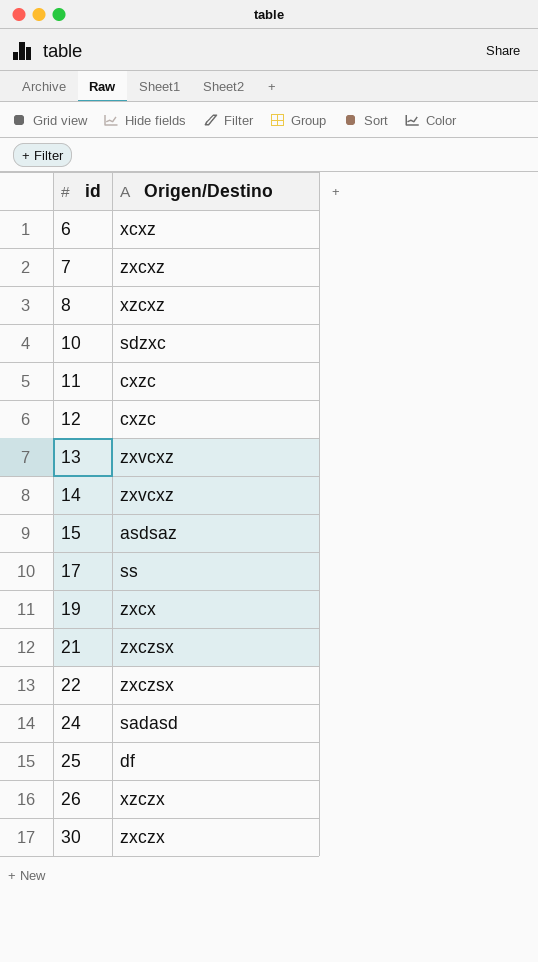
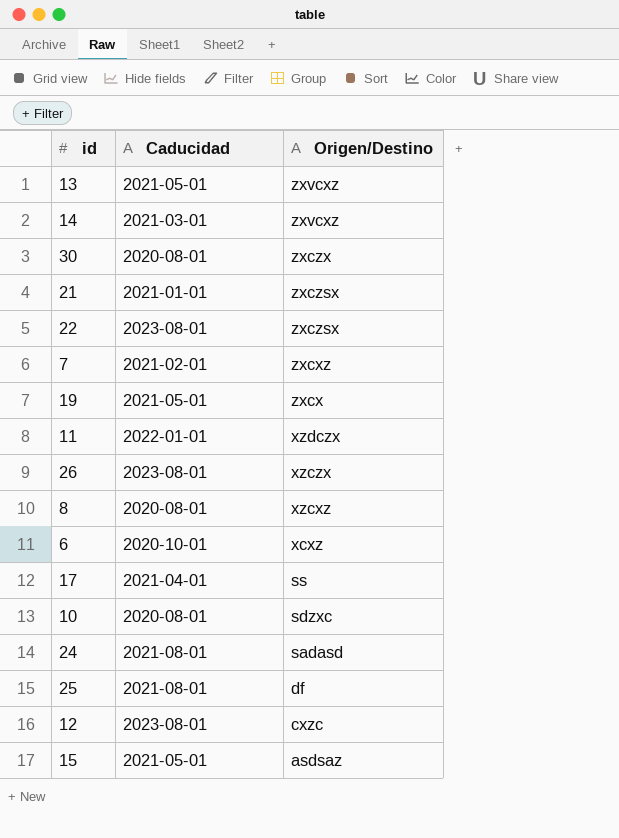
row order: id ascending -> Origen/Destino descending
column Caducidad | position: none -> 2
11 | Origen/Destino: cxzc -> xzdczx

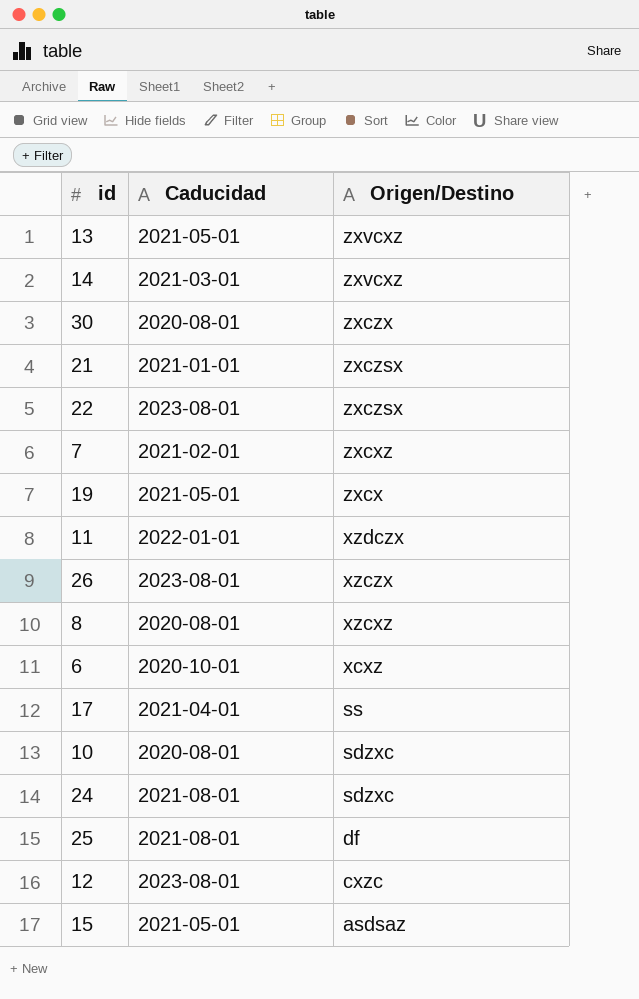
24 | Origen/Destino: sadasd -> sdzxc

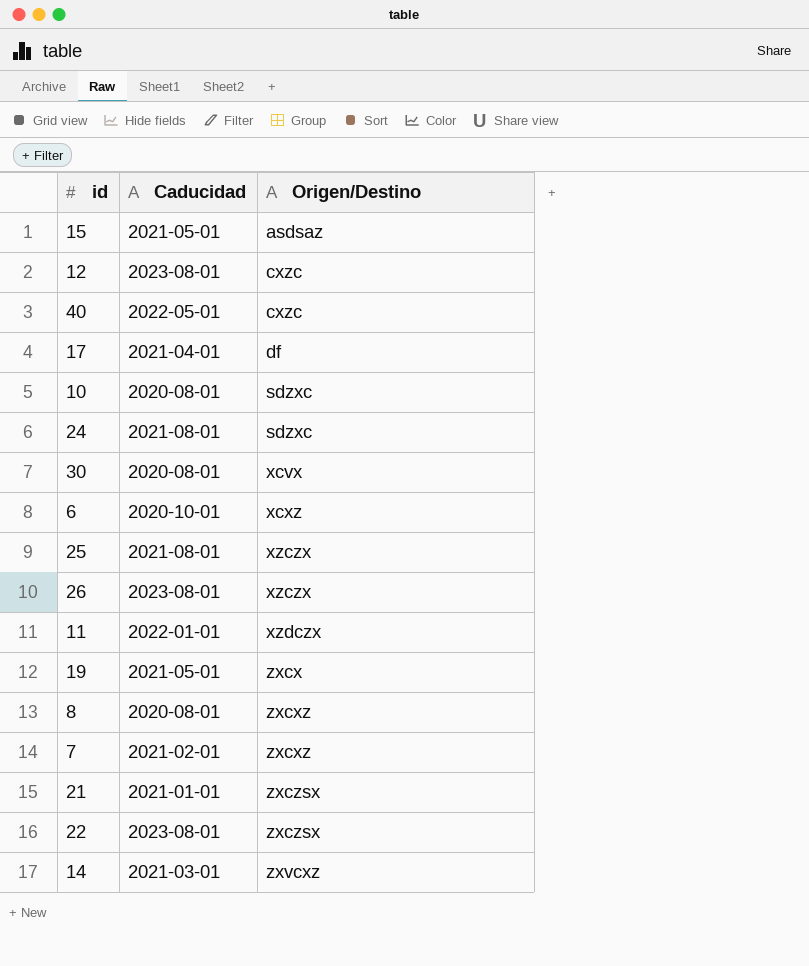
row order: Origen/Destino descending -> Origen/Destino ascending
row 13: 2021-05-01 | zxvcxz -> none
row 40: none -> 2022-05-01 | cxzc
17 | Origen/Destino: ss -> df
30 | Origen/Destino: zxczx -> xcvx
25 | Origen/Destino: df -> xzczx
8 | Origen/Destino: xzcxz -> zxcxz

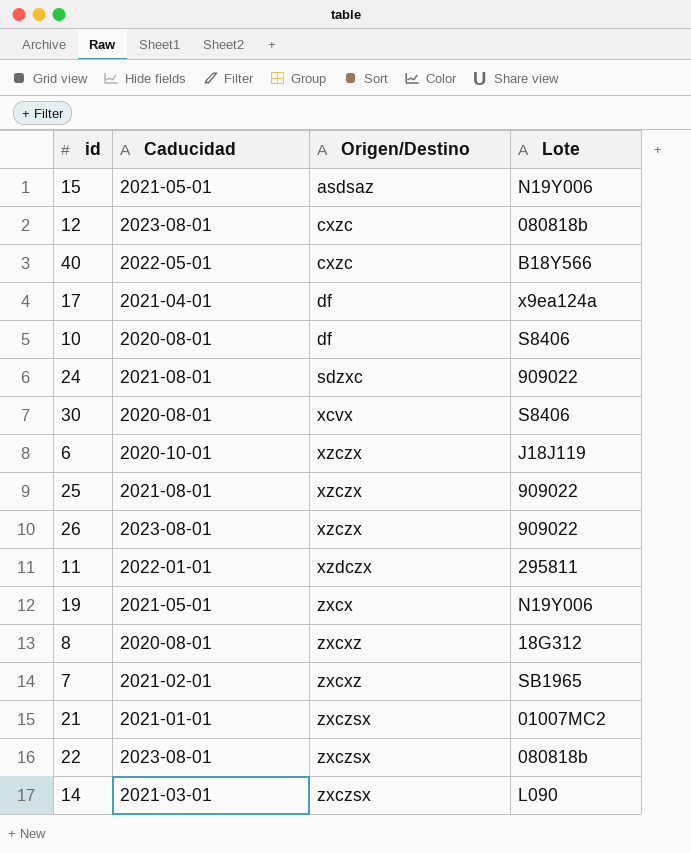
column Lote | position: none -> 4
10 | Origen/Destino: sdzxc -> df
6 | Origen/Destino: xcxz -> xzczx
14 | Origen/Destino: zxvcxz -> zxczsx

